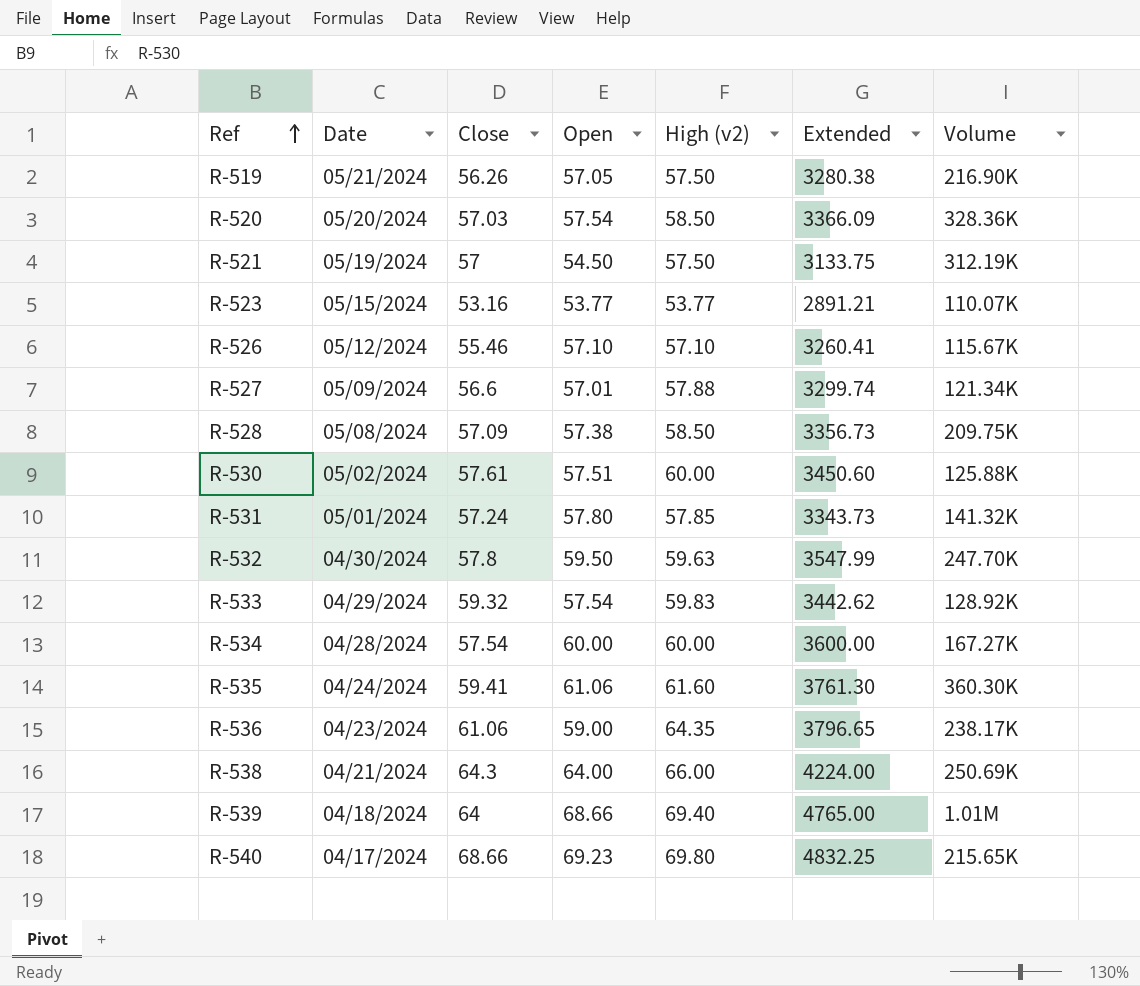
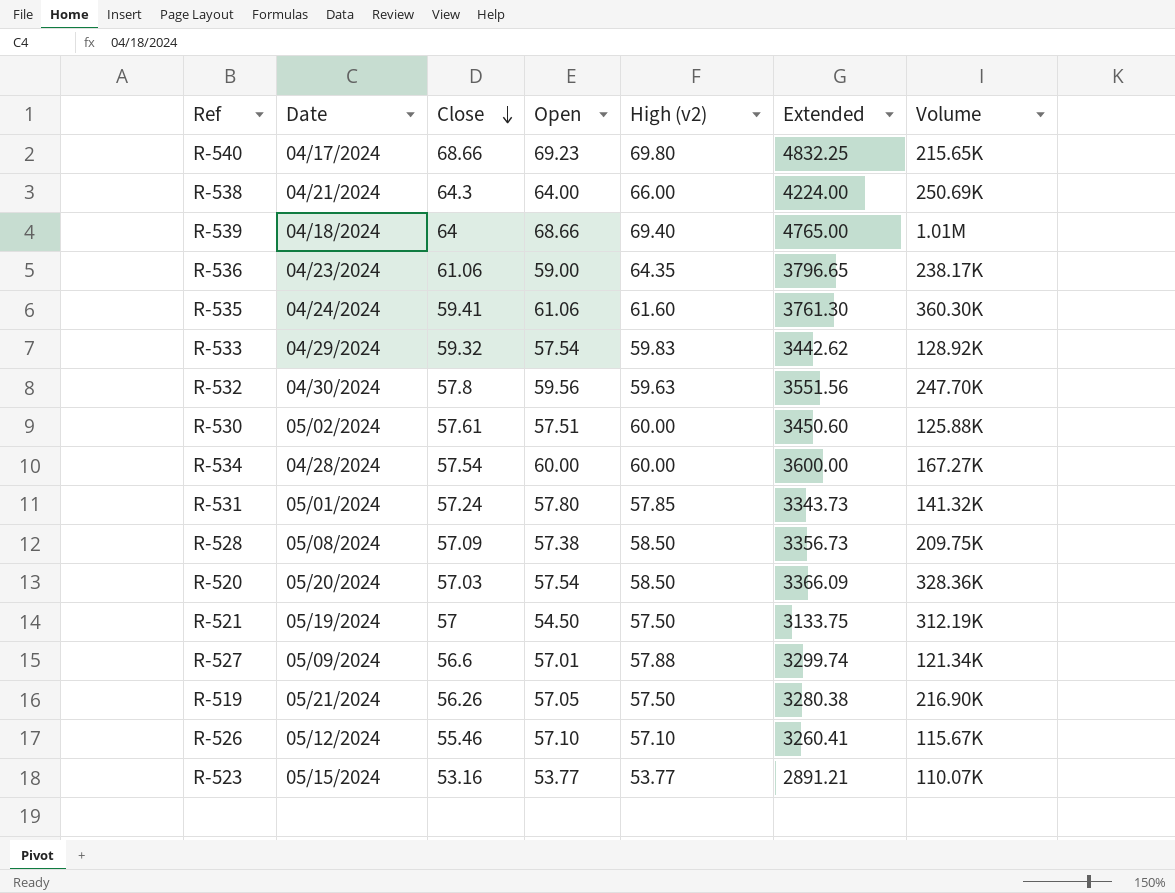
row order: Ref ascending -> Close descending
R-532 | Open: 59.50 -> 59.56
R-532 | Extended: 3547.99 -> 3551.56

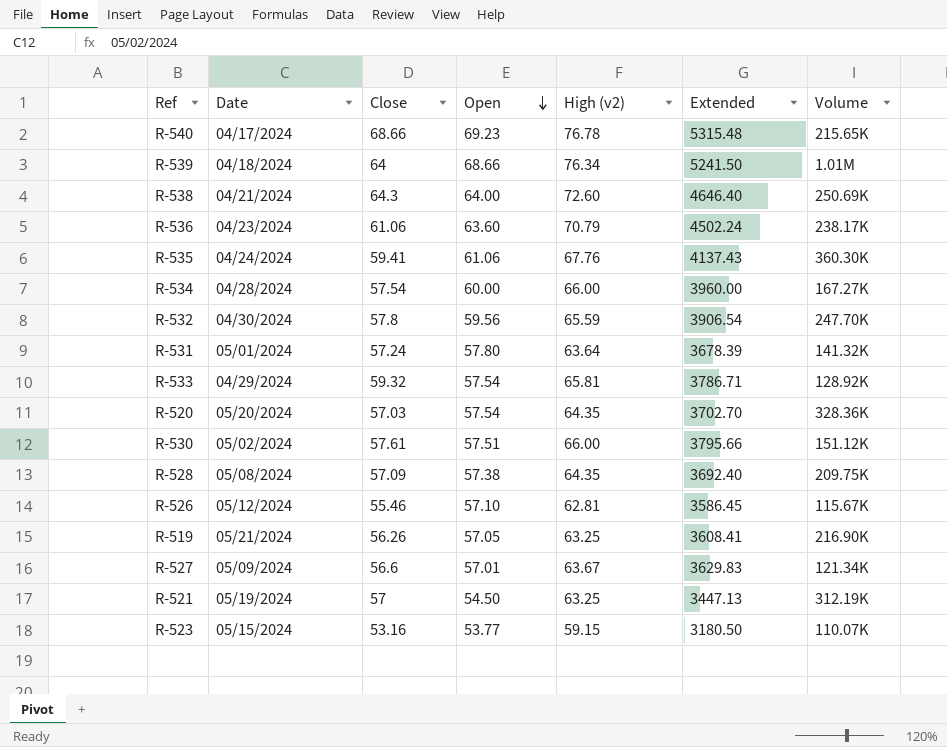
row order: Close descending -> Open descending
R-540 | High (v2): 69.80 -> 76.78
R-540 | Extended: 4832.25 -> 5315.48
R-539 | High (v2): 69.40 -> 76.34
R-539 | Extended: 4765.00 -> 5241.50
R-538 | High (v2): 66.00 -> 72.60
R-538 | Extended: 4224.00 -> 4646.40
R-536 | Open: 59.00 -> 63.60
R-536 | High (v2): 64.35 -> 70.79
R-536 | Extended: 3796.65 -> 4502.24
R-535 | High (v2): 61.60 -> 67.76
R-535 | Extended: 3761.30 -> 4137.43
R-534 | High (v2): 60.00 -> 66.00
R-534 | Extended: 3600.00 -> 3960.00
R-532 | High (v2): 59.63 -> 65.59
R-532 | Extended: 3551.56 -> 3906.54
R-531 | High (v2): 57.85 -> 63.64
R-531 | Extended: 3343.73 -> 3678.39
R-533 | High (v2): 59.83 -> 65.81
R-533 | Extended: 3442.62 -> 3786.71
R-520 | High (v2): 58.50 -> 64.35
R-520 | Extended: 3366.09 -> 3702.70
R-530 | High (v2): 60.00 -> 66.00
R-530 | Extended: 3450.60 -> 3795.66
R-530 | Volume: 125.88K -> 151.12K
R-528 | High (v2): 58.50 -> 64.35
R-528 | Extended: 3356.73 -> 3692.40
R-526 | High (v2): 57.10 -> 62.81
R-526 | Extended: 3260.41 -> 3586.45
R-519 | High (v2): 57.50 -> 63.25
R-519 | Extended: 3280.38 -> 3608.41
R-527 | High (v2): 57.88 -> 63.67
R-527 | Extended: 3299.74 -> 3629.83
R-521 | High (v2): 57.50 -> 63.25
R-521 | Extended: 3133.75 -> 3447.13
R-523 | High (v2): 53.77 -> 59.15
R-523 | Extended: 2891.21 -> 3180.50

